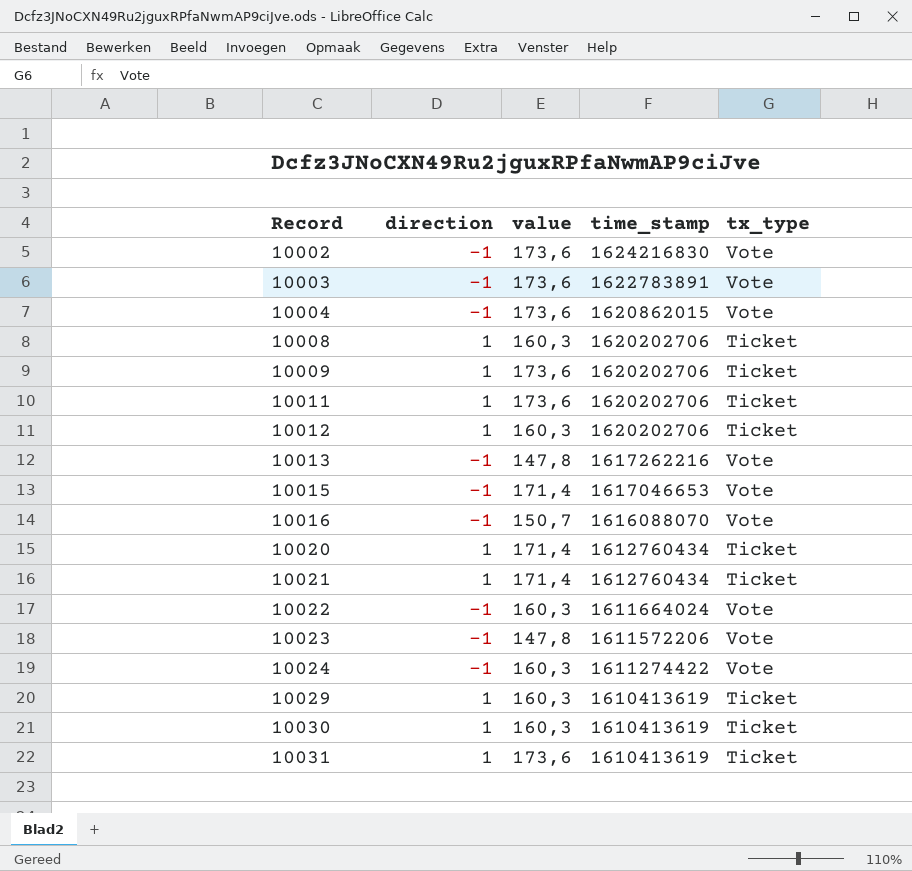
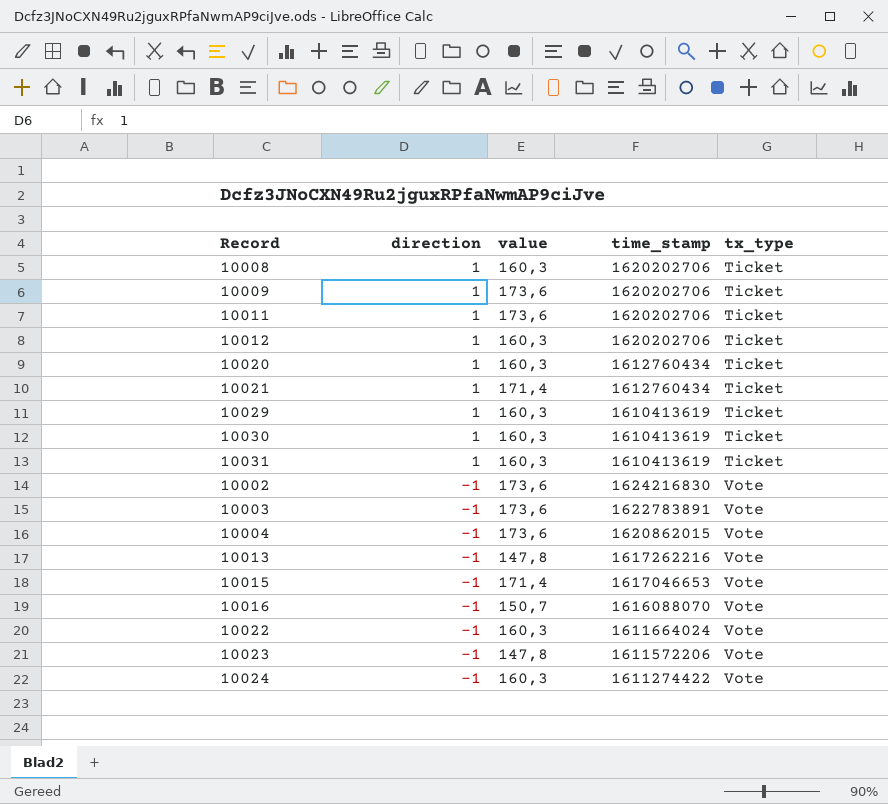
row order: Record ascending -> direction descending
10020 | value: 171,4 -> 160,3
10031 | value: 173,6 -> 160,3

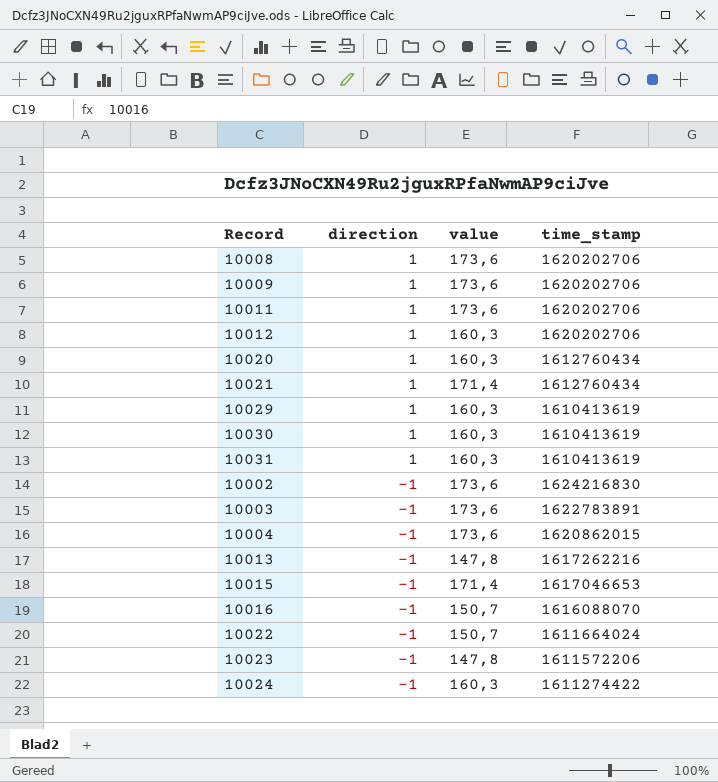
column tx_type | position: 5 -> none
10008 | value: 160,3 -> 173,6
10022 | value: 160,3 -> 150,7

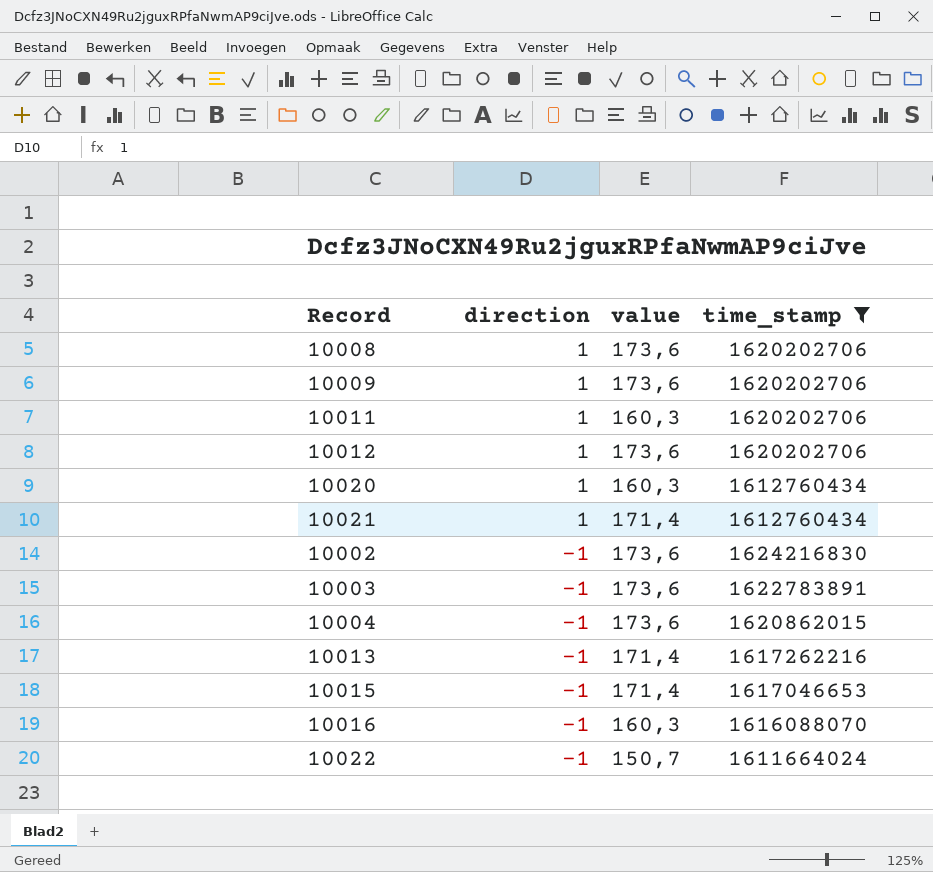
filter: none -> time_stamp >= 1611664024
10011 | value: 173,6 -> 160,3
10012 | value: 160,3 -> 173,6
10013 | value: 147,8 -> 171,4
10016 | value: 150,7 -> 160,3

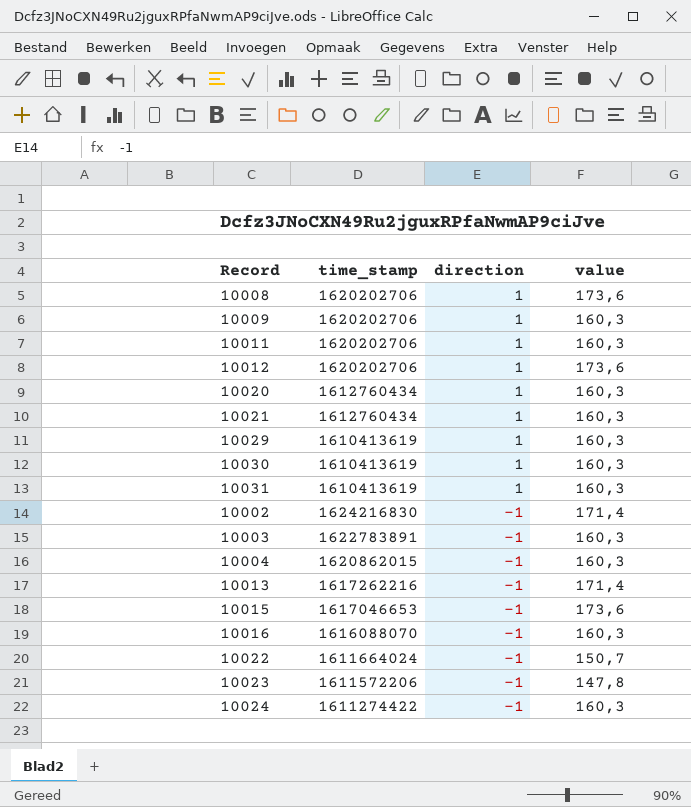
filter: time_stamp >= 1611664024 -> none
column time_stamp | position: 4 -> 2
10009 | value: 173,6 -> 160,3
10021 | value: 171,4 -> 160,3
10002 | value: 173,6 -> 171,4
10003 | value: 173,6 -> 160,3
10004 | value: 173,6 -> 160,3
10015 | value: 171,4 -> 173,6

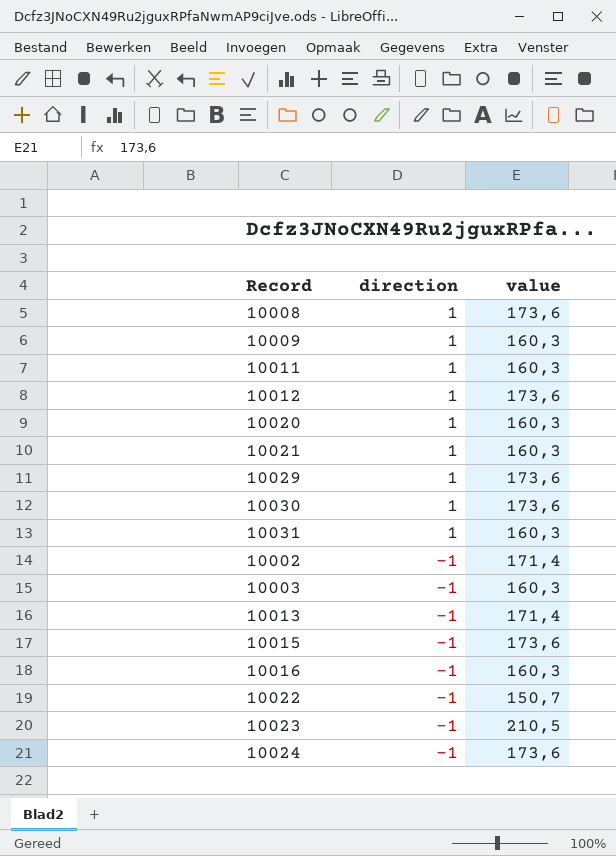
column time_stamp | position: 2 -> none
row 10004: 1620862015 | -1 | 160,3 -> none
10029 | value: 160,3 -> 173,6
10030 | value: 160,3 -> 173,6
10023 | value: 147,8 -> 210,5
10024 | value: 160,3 -> 173,6

